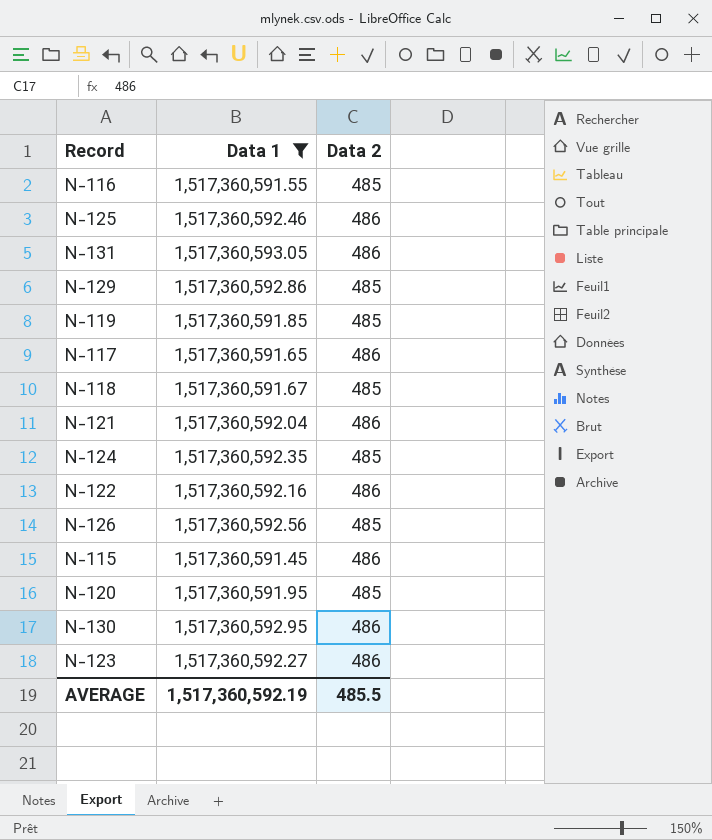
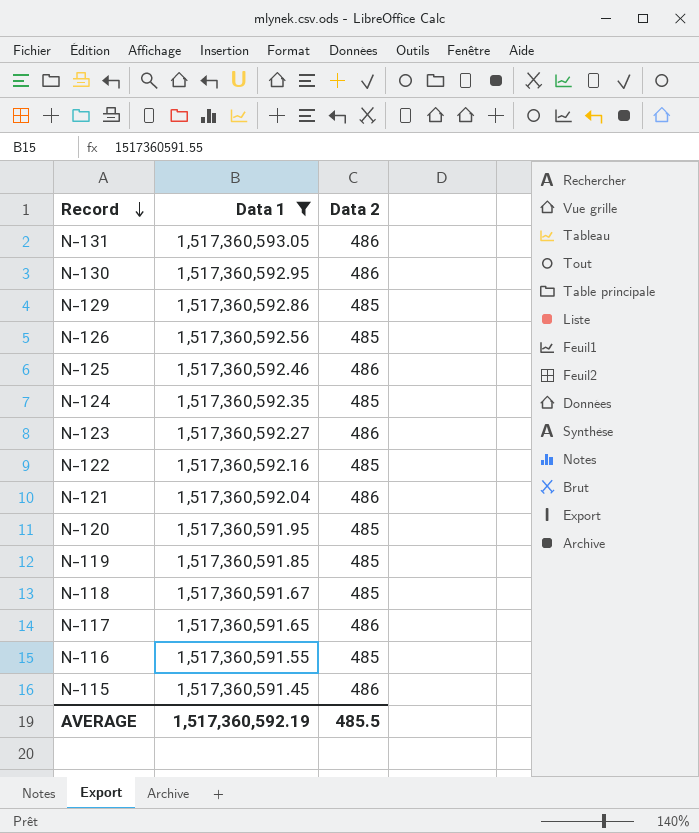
row order: none -> Record descending
N-122 | Data 2: 486 -> 485

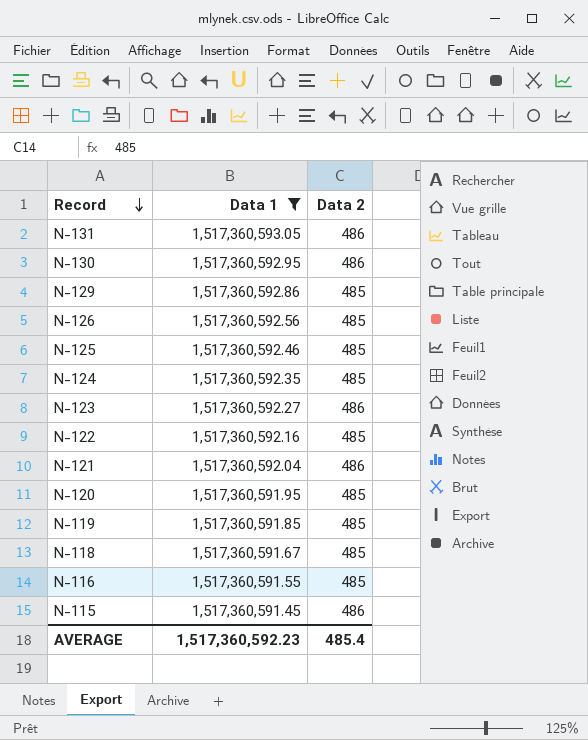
row N-117: 1,517,360,591.65 | 486 -> none
N-125 | Data 2: 486 -> 485
AVERAGE | Data 1: 1,517,360,592.19 -> 1,517,360,592.23
AVERAGE | Data 2: 485.5 -> 485.4

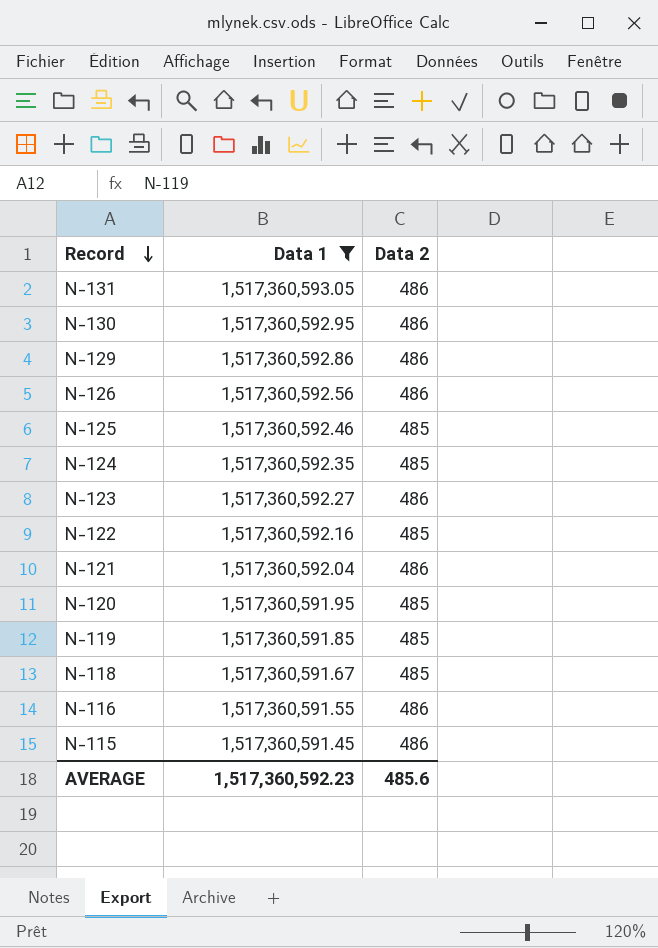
N-129 | Data 2: 485 -> 486
N-126 | Data 2: 485 -> 486
N-116 | Data 2: 485 -> 486
AVERAGE | Data 2: 485.4 -> 485.6

